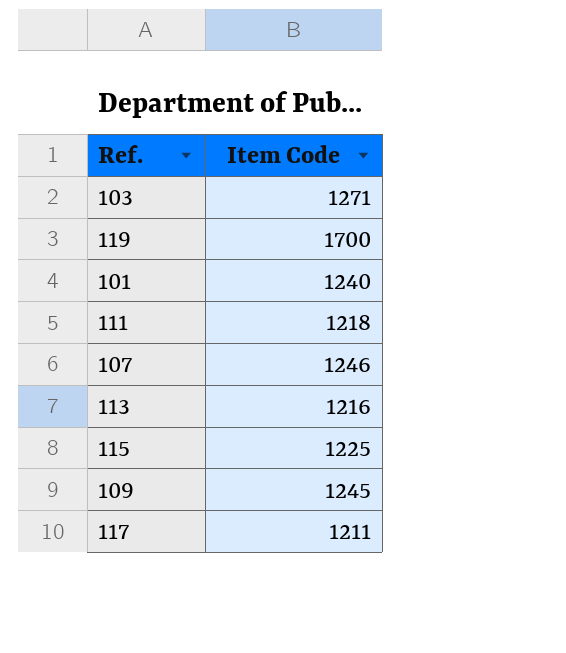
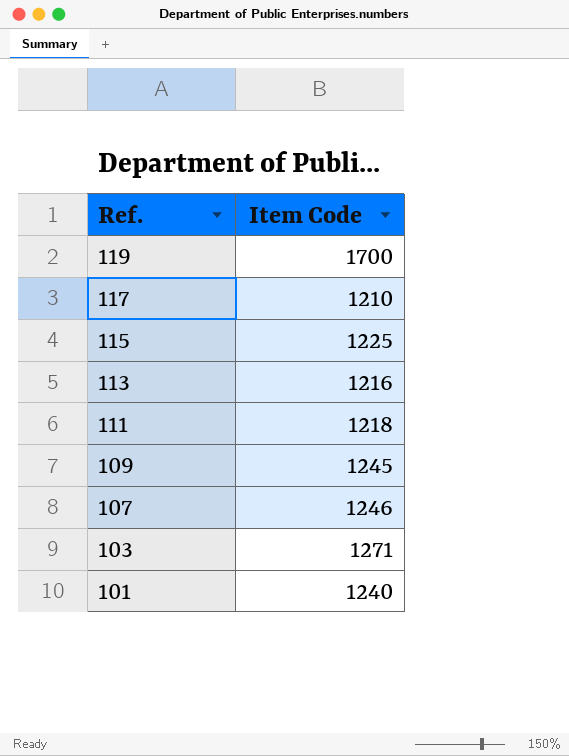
row order: none -> Ref. descending
117 | Item Code: 1211 -> 1210

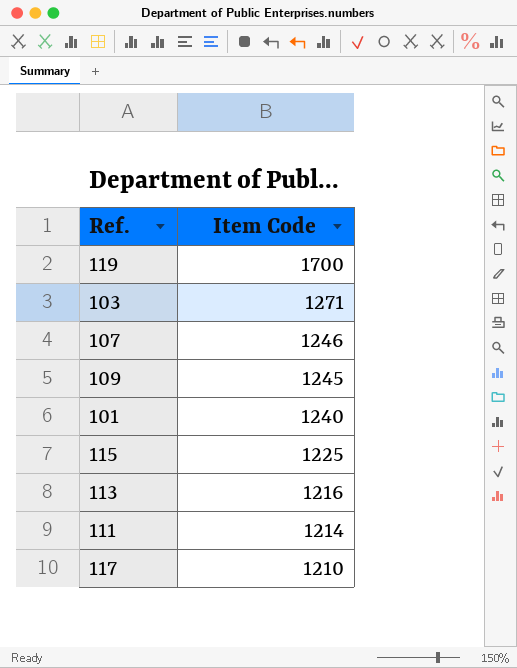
row order: Ref. descending -> Item Code descending
111 | Item Code: 1218 -> 1214

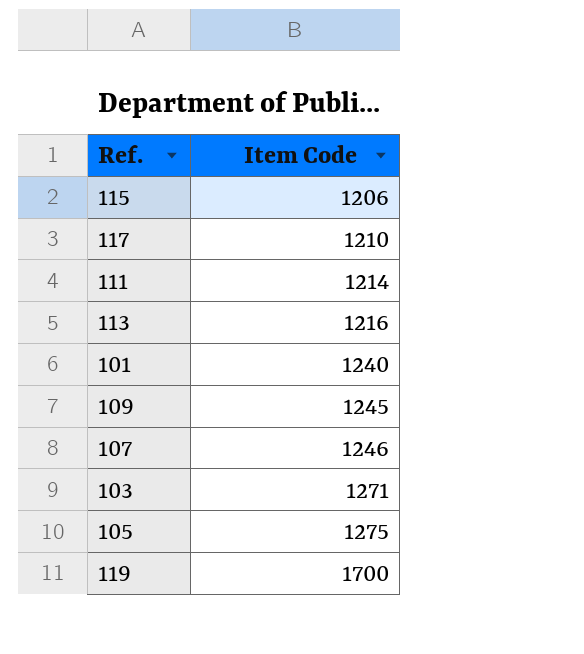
row order: Item Code descending -> Item Code ascending
115 | Item Code: 1225 -> 1206
row 105: none -> 1275

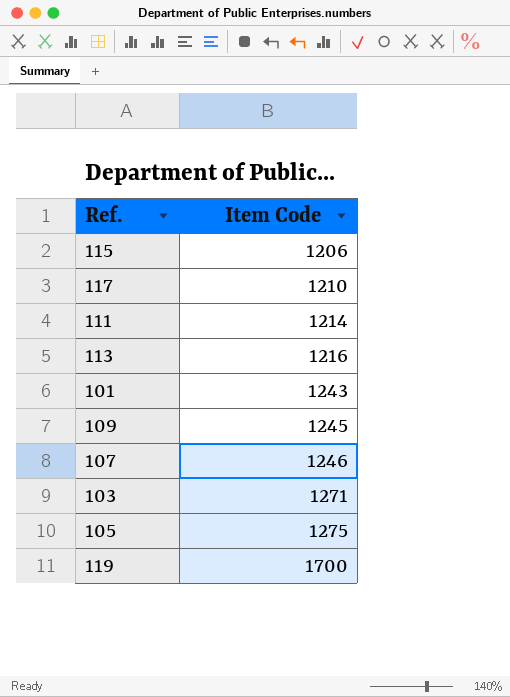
101 | Item Code: 1240 -> 1243

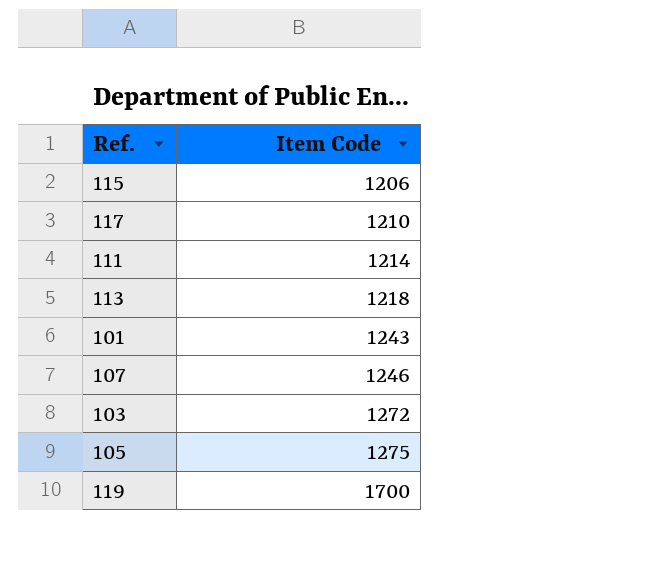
row 109: 1245 -> none
113 | Item Code: 1216 -> 1218
103 | Item Code: 1271 -> 1272

